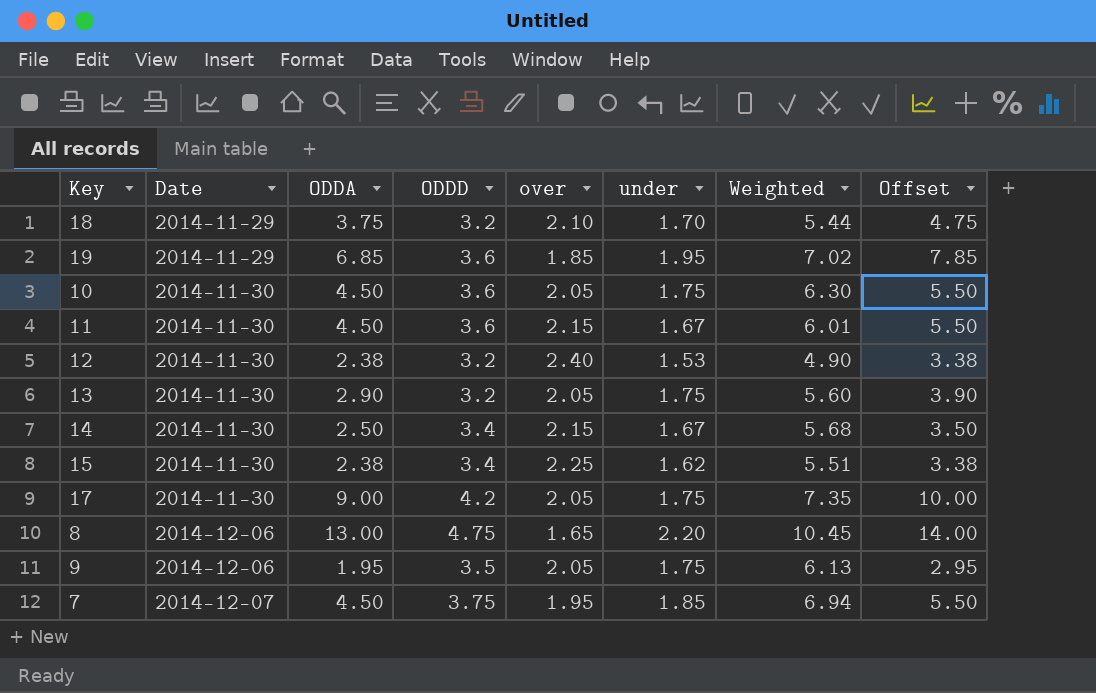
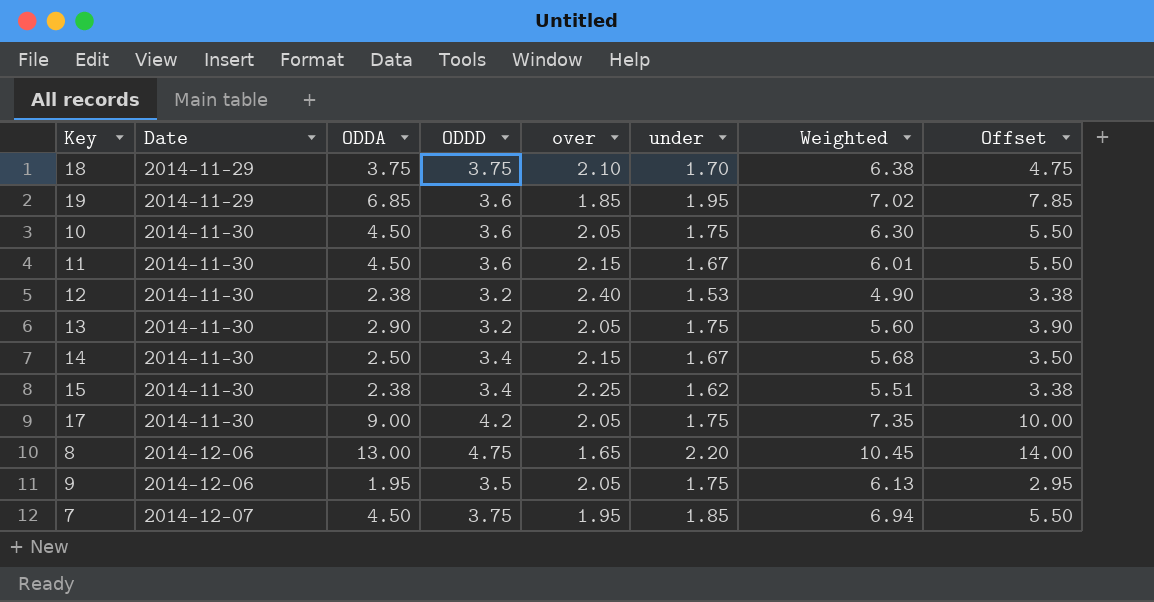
18 | ODDD: 3.2 -> 3.75
18 | Weighted: 5.44 -> 6.38

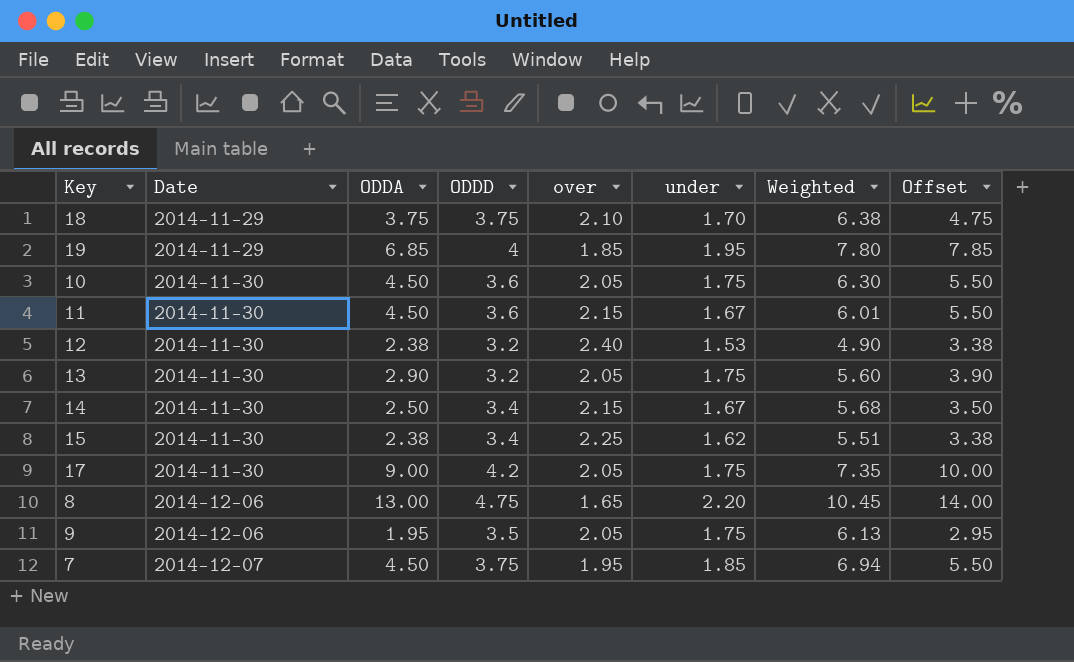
19 | ODDD: 3.6 -> 4
19 | Weighted: 7.02 -> 7.80

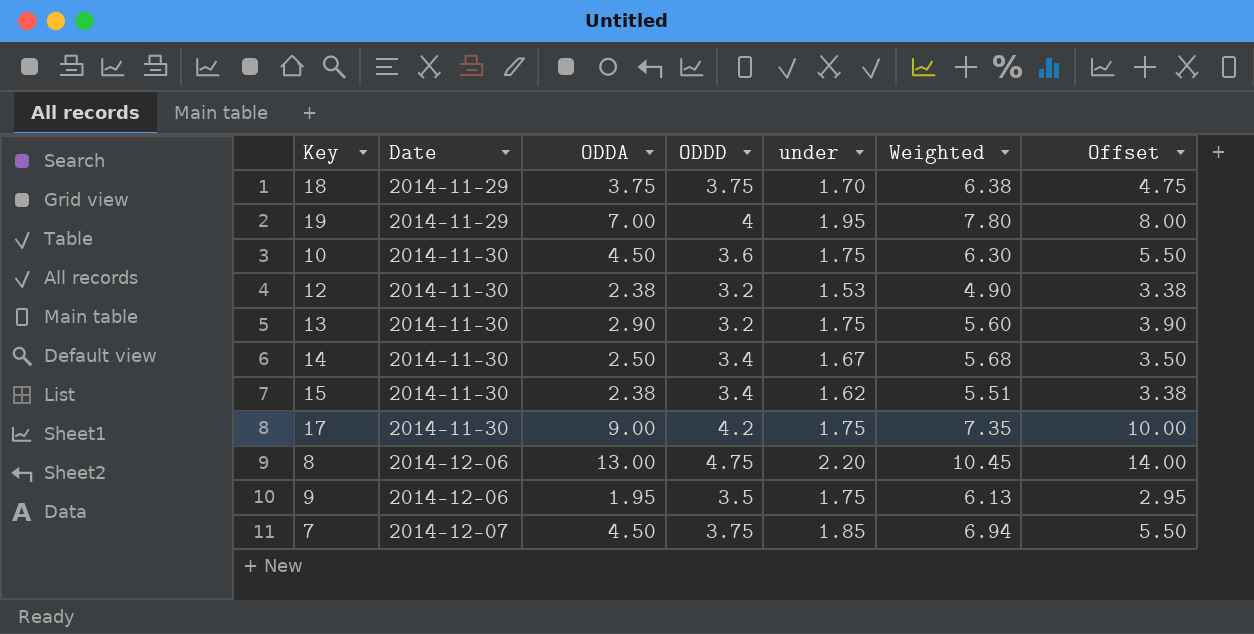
column over | position: 5 -> none
row 11: 2014-11-30 | 4.50 | 3.6 | 2.15 | 1.67 | 6.01 | 5.50 -> none
19 | ODDA: 6.85 -> 7.00
19 | Offset: 7.85 -> 8.00

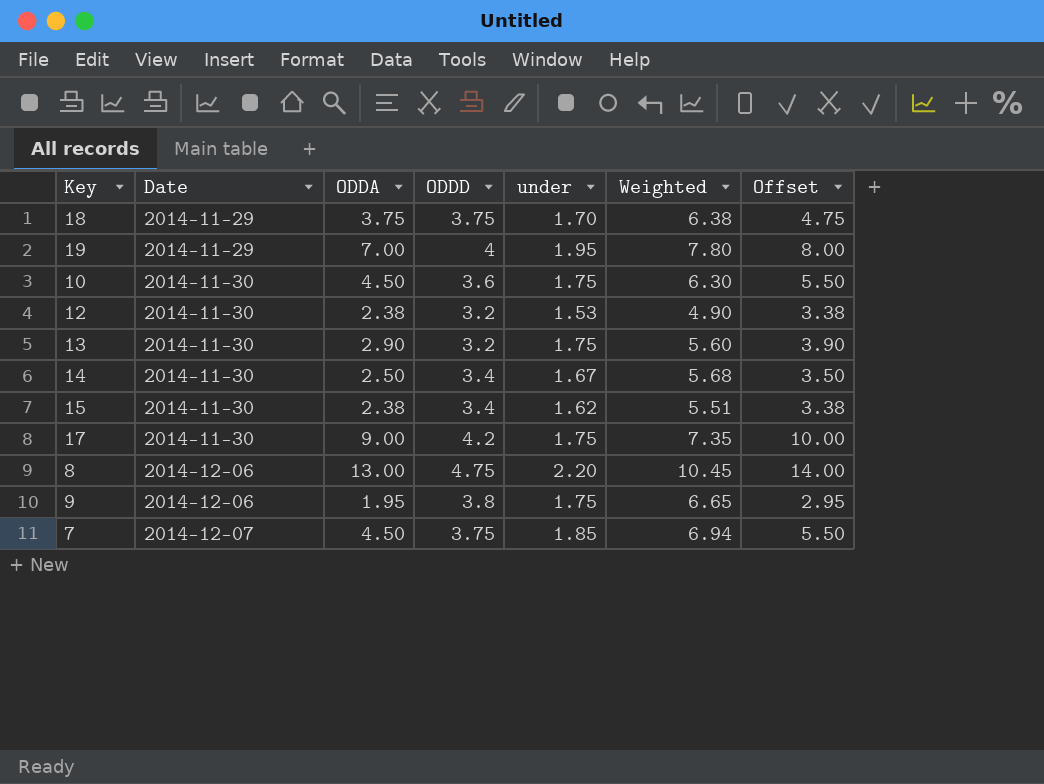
9 | ODDD: 3.5 -> 3.8
9 | Weighted: 6.13 -> 6.65

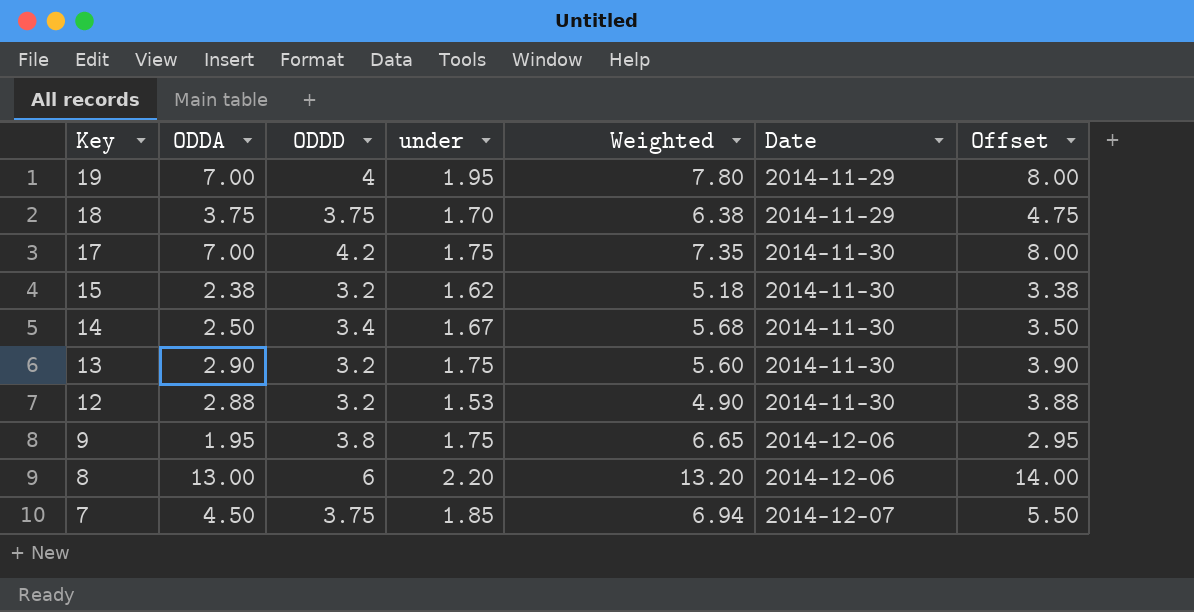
row order: Date ascending -> Key descending
column Date | position: 2 -> 6
row 10: 2014-11-30 | 4.50 | 3.6 | 1.75 | 6.30 | 5.50 -> none
17 | ODDA: 9.00 -> 7.00
17 | Offset: 10.00 -> 8.00
15 | ODDD: 3.4 -> 3.2
15 | Weighted: 5.51 -> 5.18
12 | ODDA: 2.38 -> 2.88
12 | Offset: 3.38 -> 3.88
8 | ODDD: 4.75 -> 6
8 | Weighted: 10.45 -> 13.20

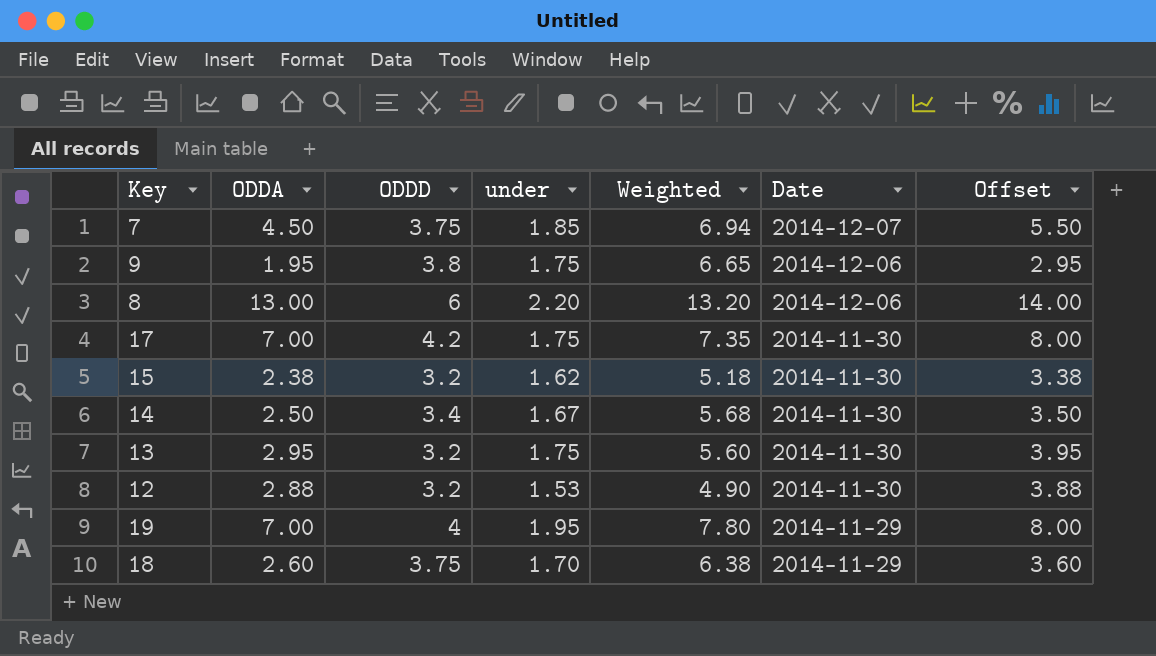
row order: Key descending -> Date descending
13 | ODDA: 2.90 -> 2.95
13 | Offset: 3.90 -> 3.95
18 | ODDA: 3.75 -> 2.60
18 | Offset: 4.75 -> 3.60

